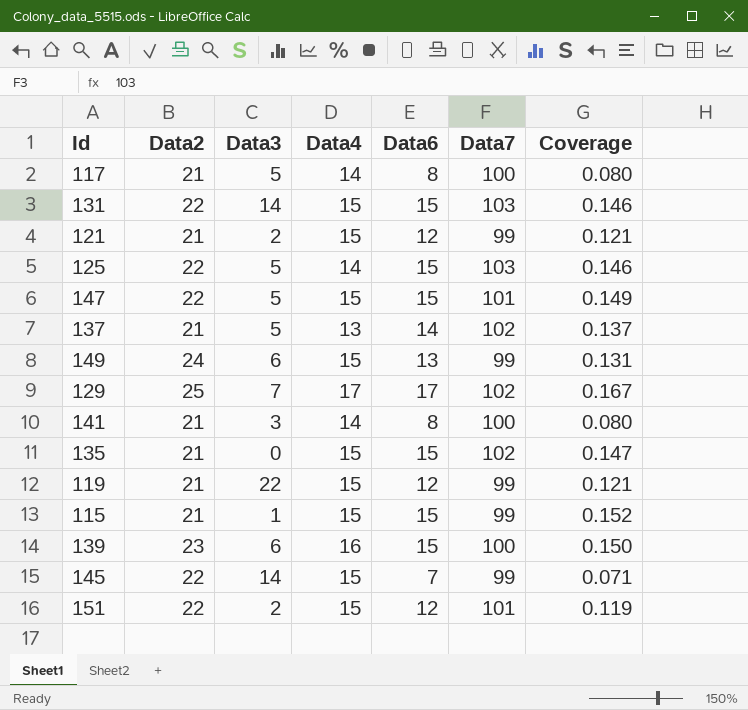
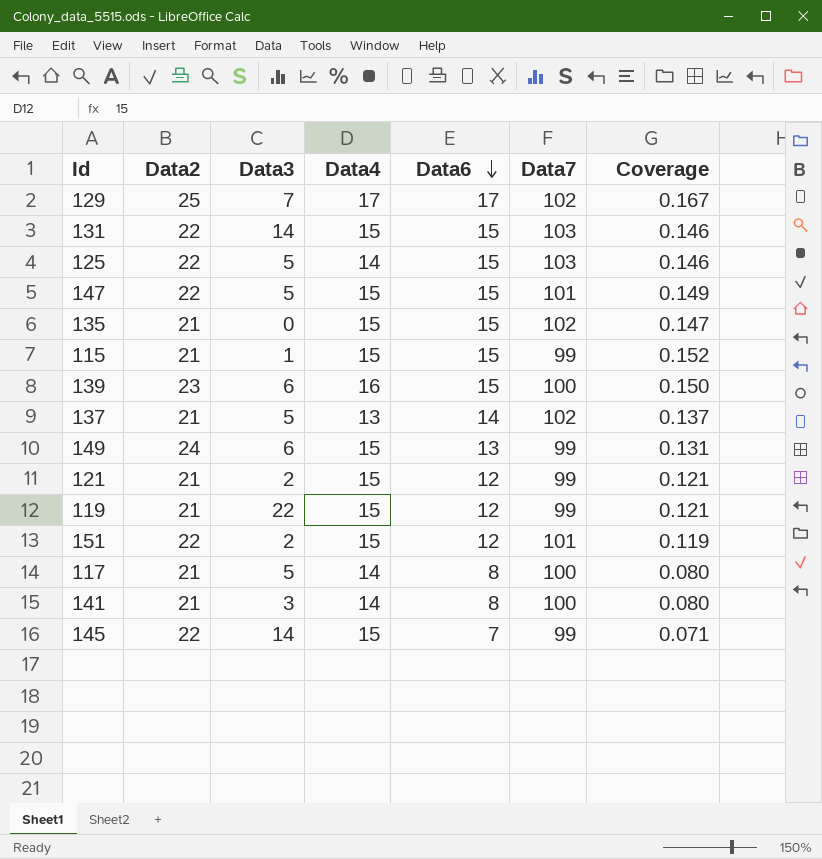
row order: none -> Data6 descending

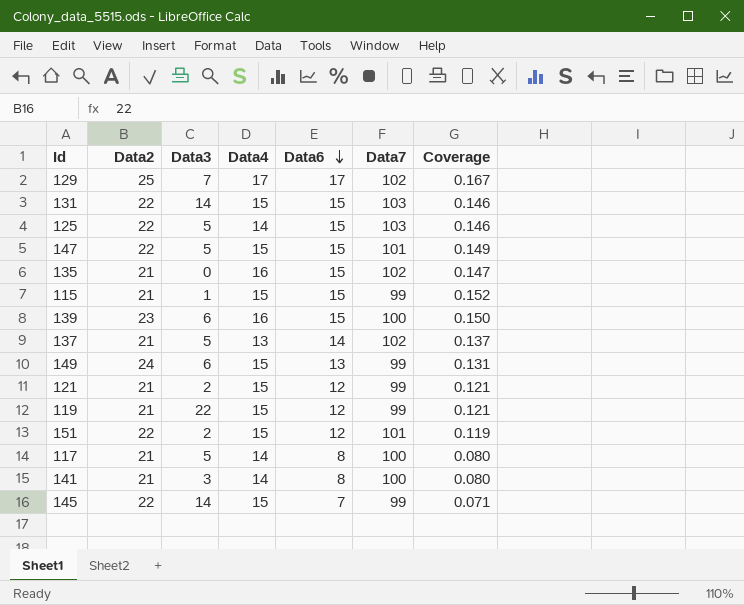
135 | Data4: 15 -> 16

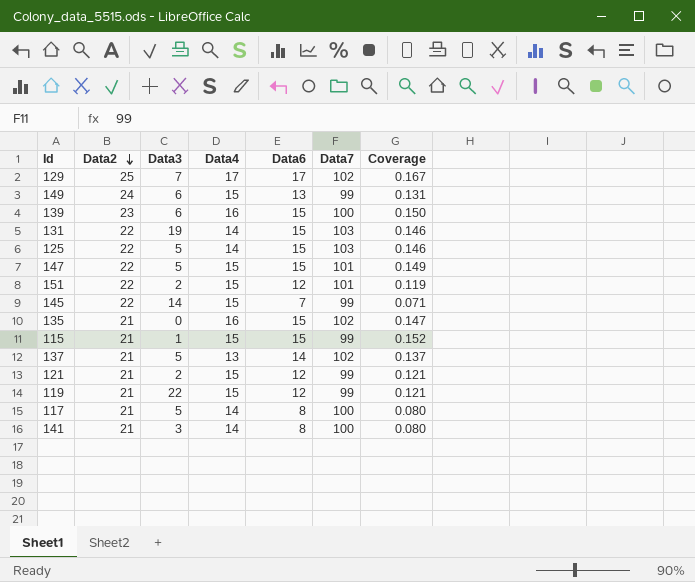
row order: Data6 descending -> Data2 descending
131 | Data3: 14 -> 19
131 | Data4: 15 -> 14

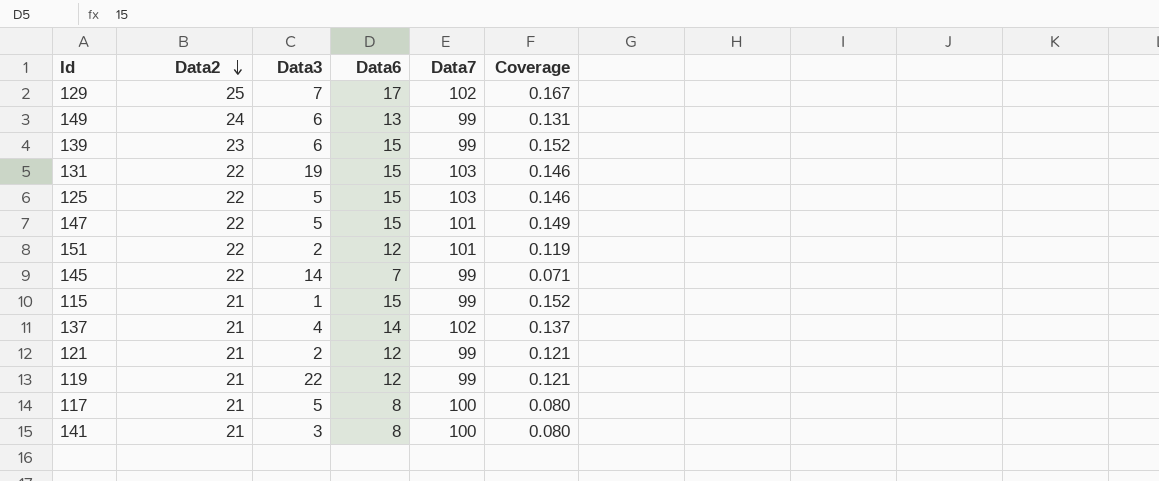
column Data4 | position: 4 -> none
row 135: 21 | 0 | 16 | 15 | 102 | 0.147 -> none
139 | Data7: 100 -> 99
139 | Coverage: 0.150 -> 0.152
137 | Data3: 5 -> 4

